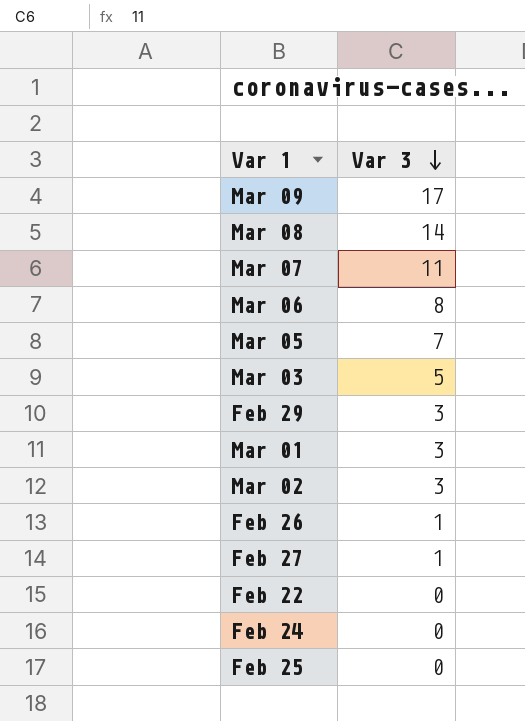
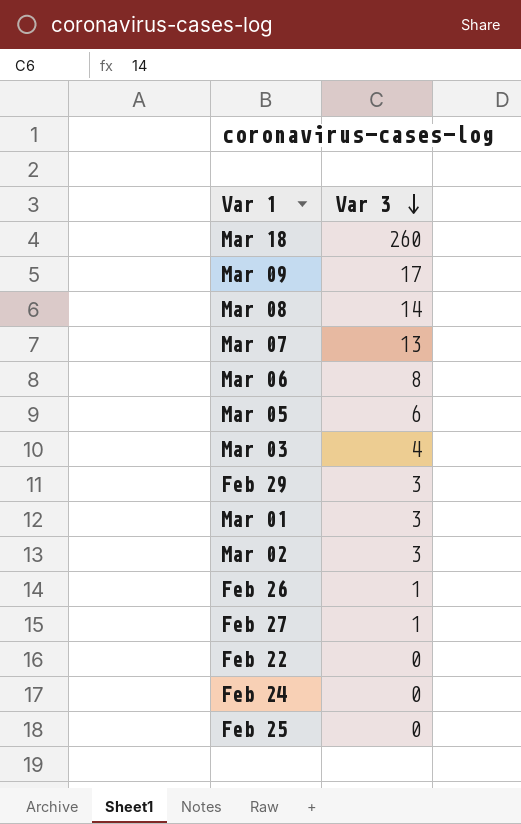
row Mar 18: none -> 260
Mar 07 | Var 3: 11 -> 13
Mar 05 | Var 3: 7 -> 6
Mar 03 | Var 3: 5 -> 4

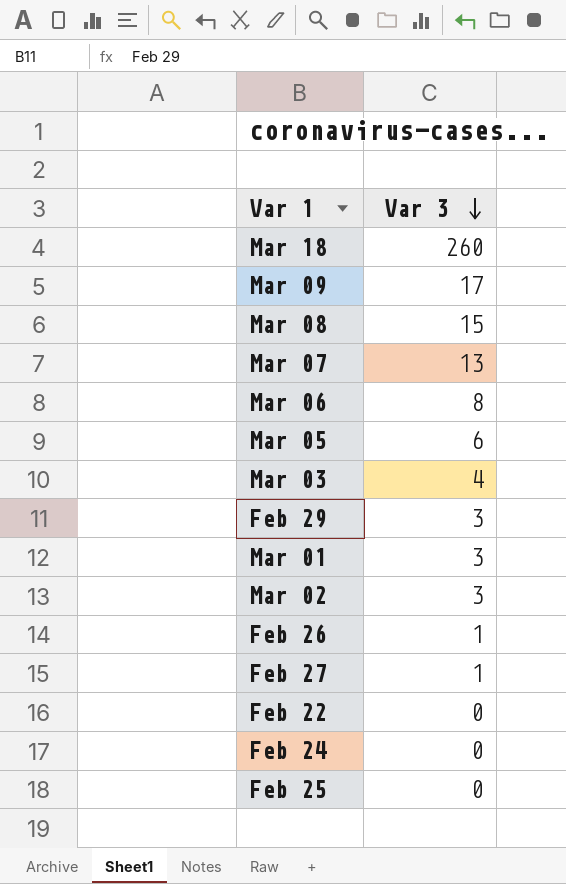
Mar 08 | Var 3: 14 -> 15

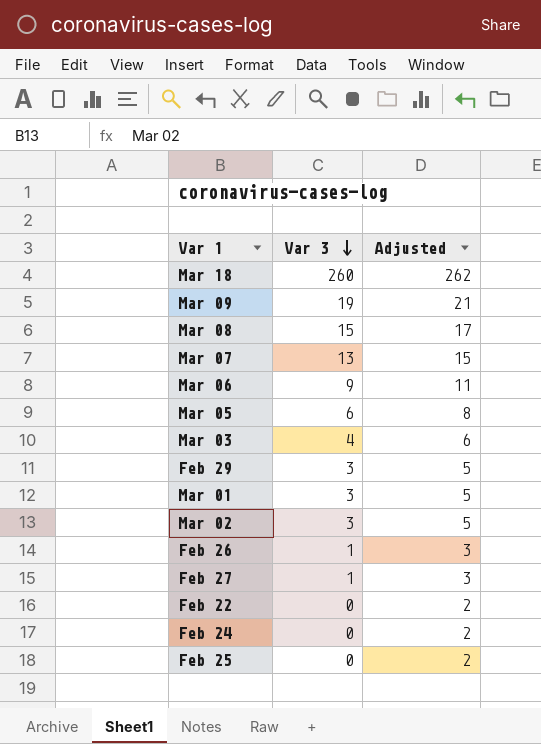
column Adjusted | formula: none -> [Var 3] + 2
Mar 09 | Var 3: 17 -> 19
Mar 06 | Var 3: 8 -> 9

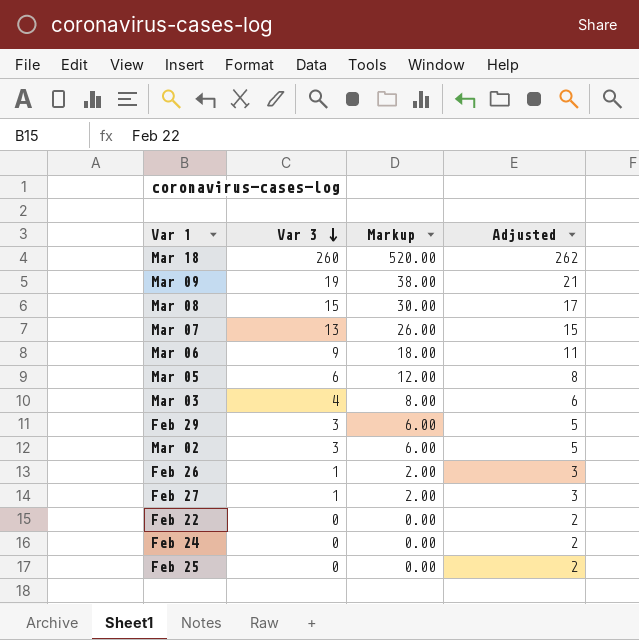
column Markup | formula: none -> [Var 3] * 2
row Mar 01: 3 | 5 -> none

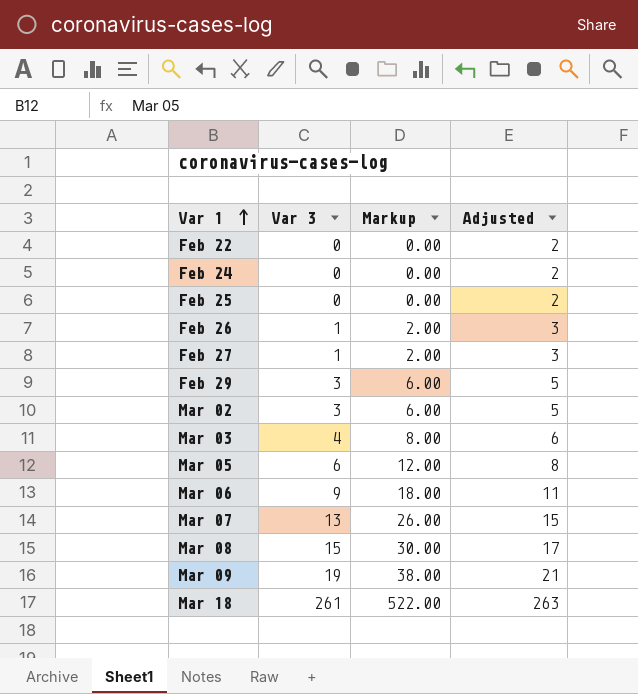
row order: Var 3 descending -> Var 1 ascending
Mar 18 | Var 3: 260 -> 261
Mar 18 | Markup: 520.00 -> 522.00
Mar 18 | Adjusted: 262 -> 263

